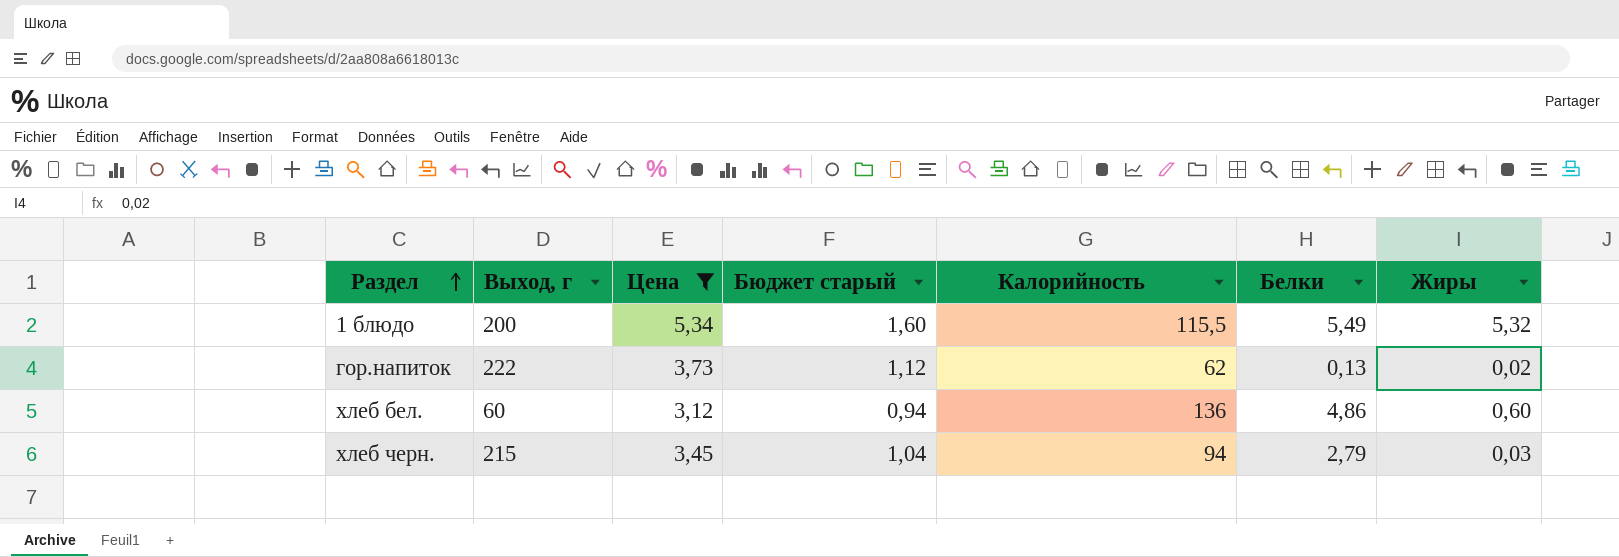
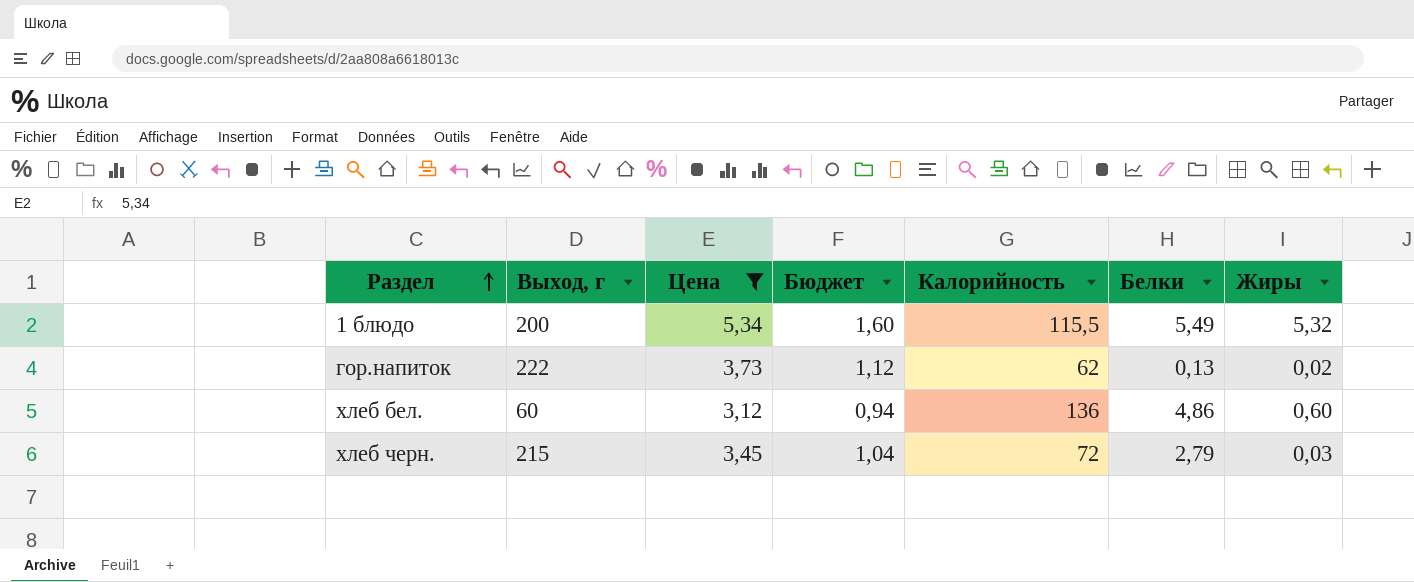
column name: Бюджет старый -> Бюджет
хлеб черн. | Калорийность: 94 -> 72

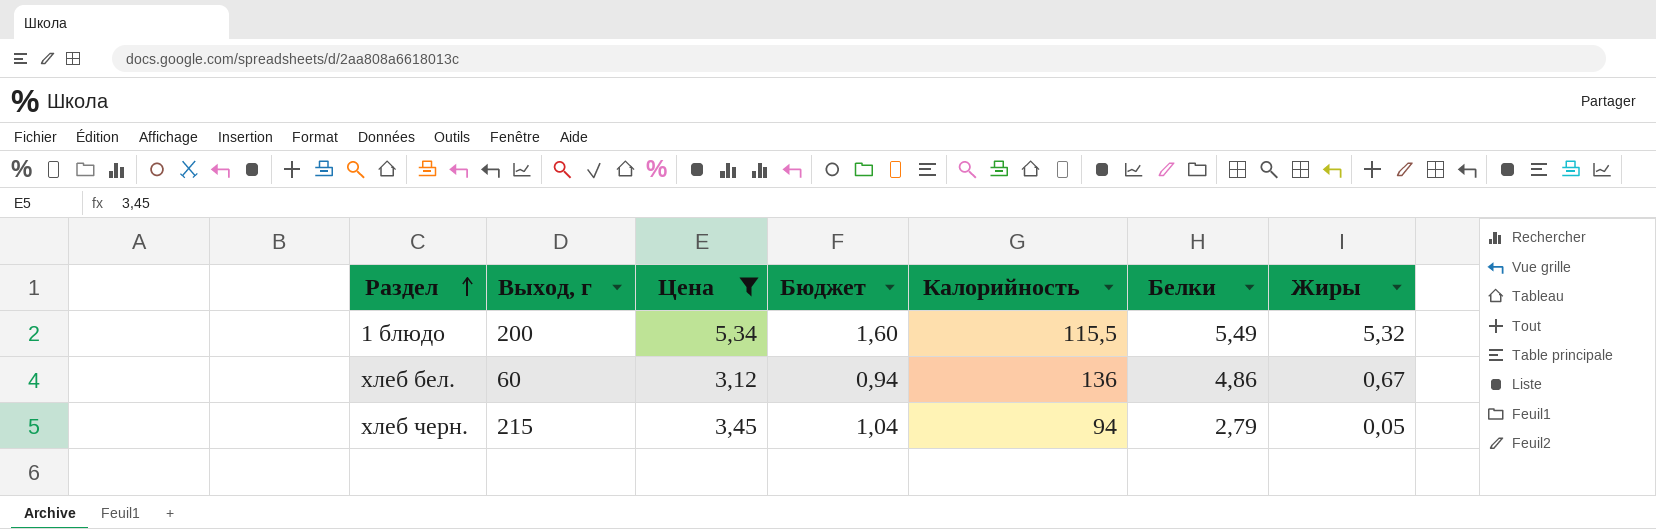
row гор.напиток: 222 | 3,73 | 1,12 | 62 | 0,13 | 0,02 -> none
хлеб бел. | Жиры: 0,60 -> 0,67
хлеб черн. | Калорийность: 72 -> 94
хлеб черн. | Жиры: 0,03 -> 0,05

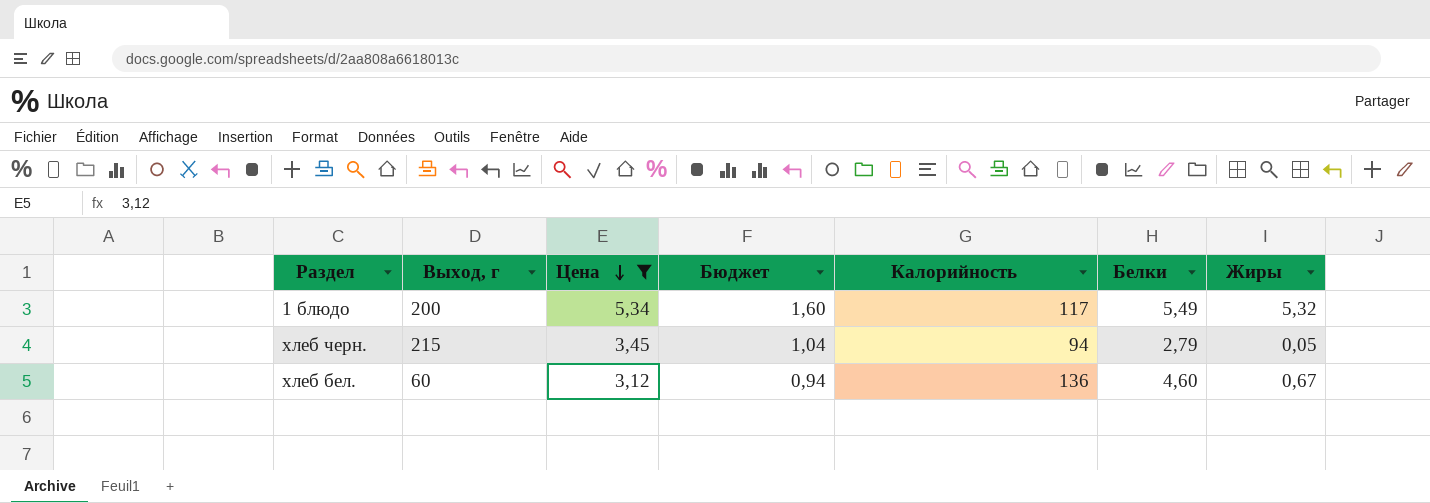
row order: Раздел ascending -> Цена descending
1 блюдо | Калорийность: 115,5 -> 117
хлеб бел. | Белки: 4,86 -> 4,60

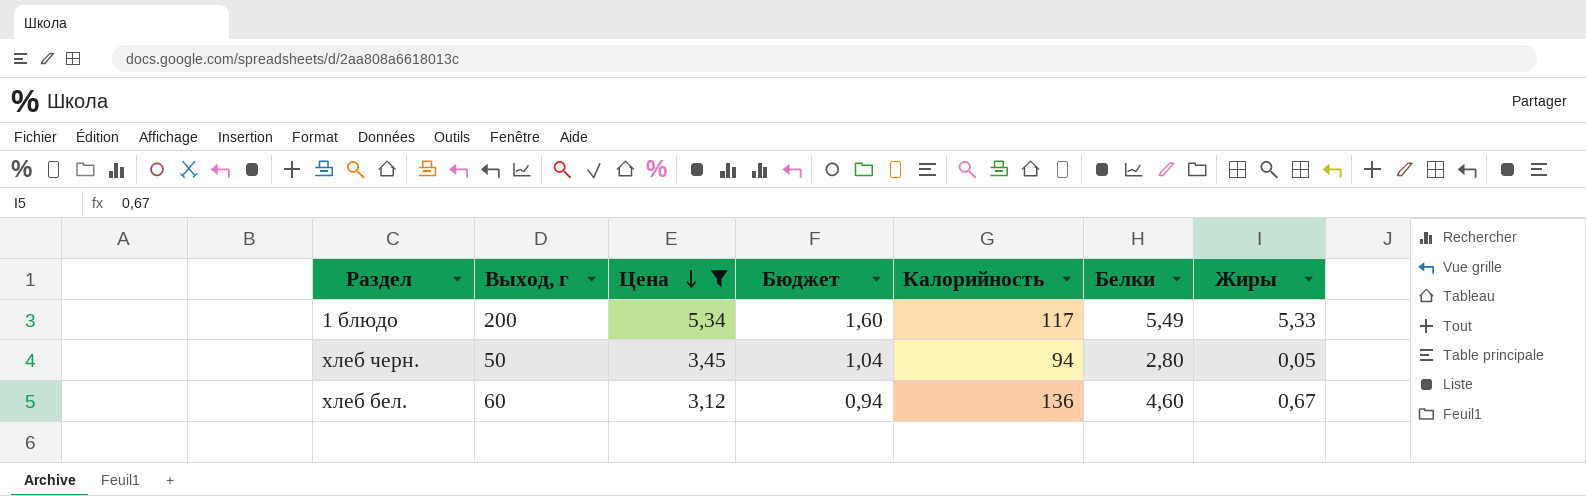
1 блюдо | Жиры: 5,32 -> 5,33
хлеб черн. | Выход, г: 215 -> 50
хлеб черн. | Белки: 2,79 -> 2,80

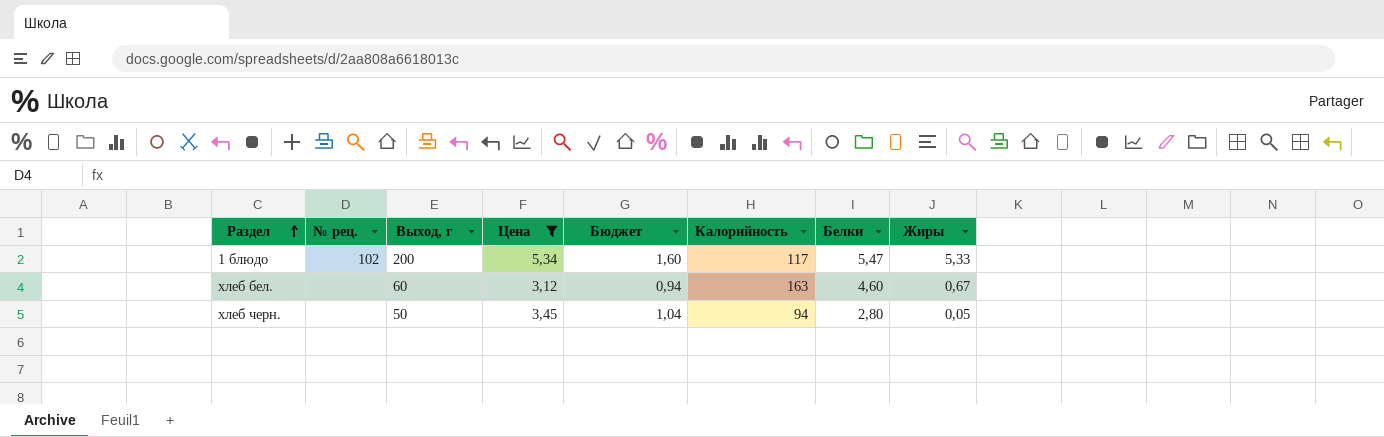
row order: Цена descending -> Раздел ascending
column № рец. | position: none -> 2
1 блюдо | Белки: 5,49 -> 5,47
хлеб бел. | Калорийность: 136 -> 163

